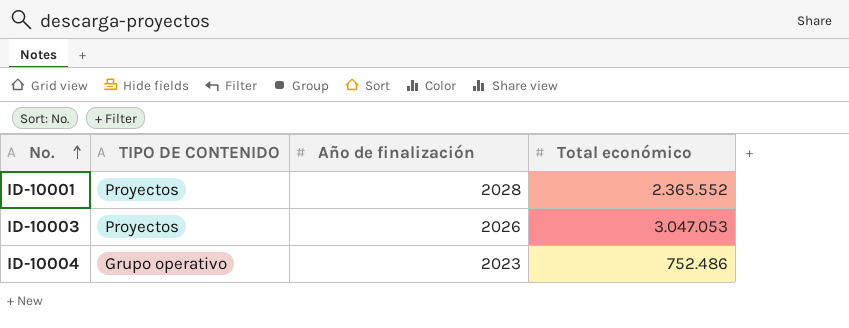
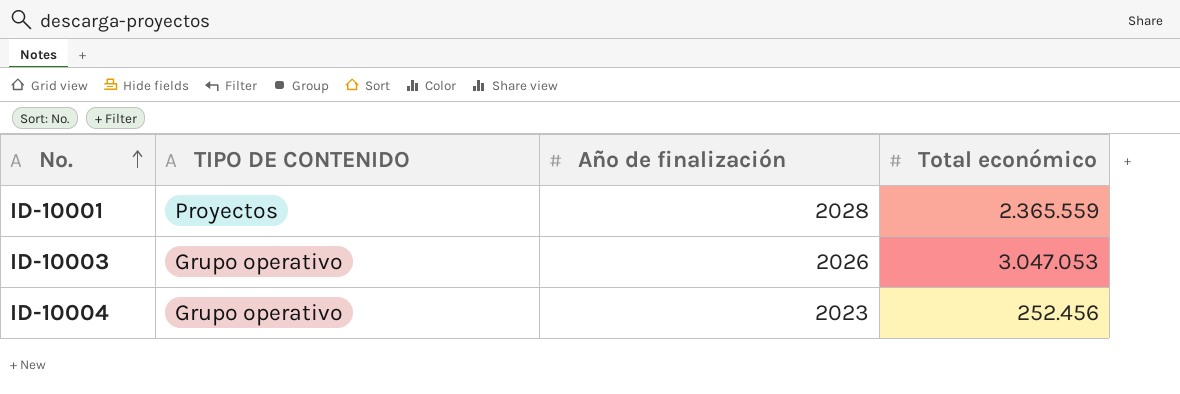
ID-10001 | Total económico: 2.365.552 -> 2.365.559
ID-10003 | TIPO DE CONTENIDO: Proyectos -> Grupo operativo
ID-10004 | Total económico: 752.486 -> 252.456

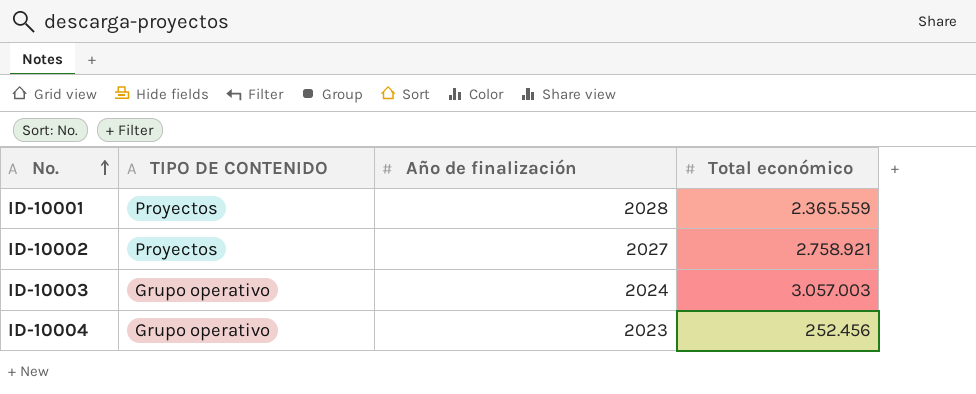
row ID-10002: none -> Proyectos | 2027 | 2.758.921
ID-10003 | Año de finalización: 2026 -> 2024
ID-10003 | Total económico: 3.047.053 -> 3.057.003

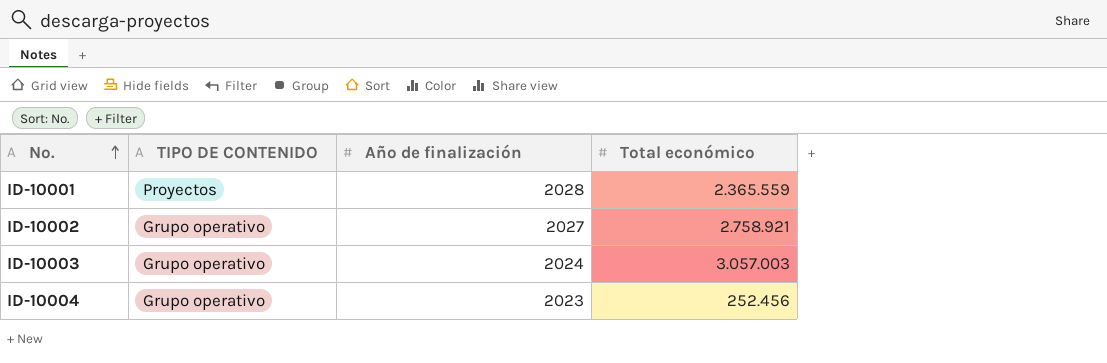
ID-10002 | TIPO DE CONTENIDO: Proyectos -> Grupo operativo

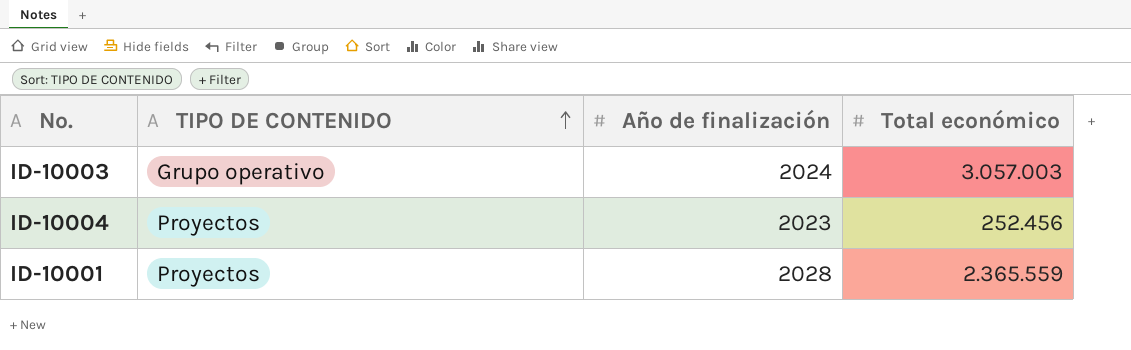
row order: No. ascending -> TIPO DE CONTENIDO ascending
row ID-10002: Grupo operativo | 2027 | 2.758.921 -> none
ID-10004 | TIPO DE CONTENIDO: Grupo operativo -> Proyectos

